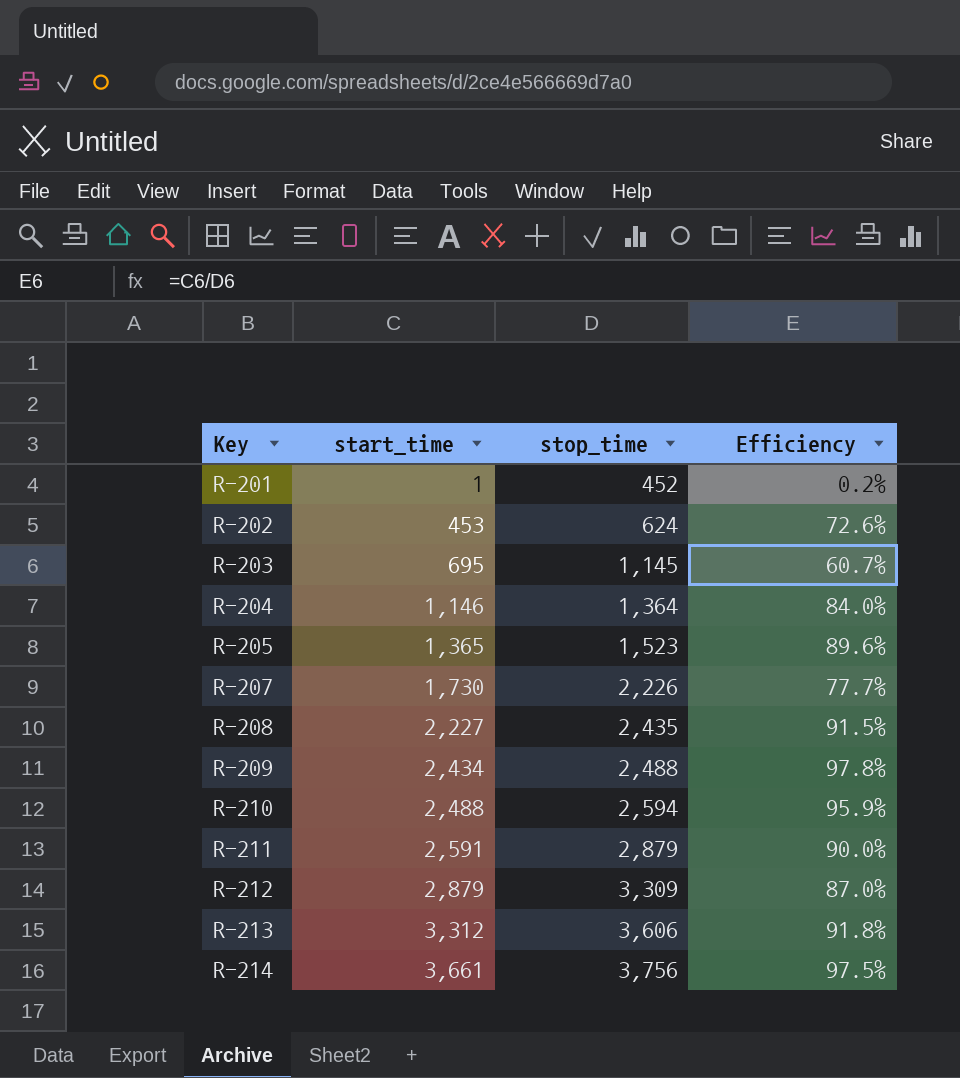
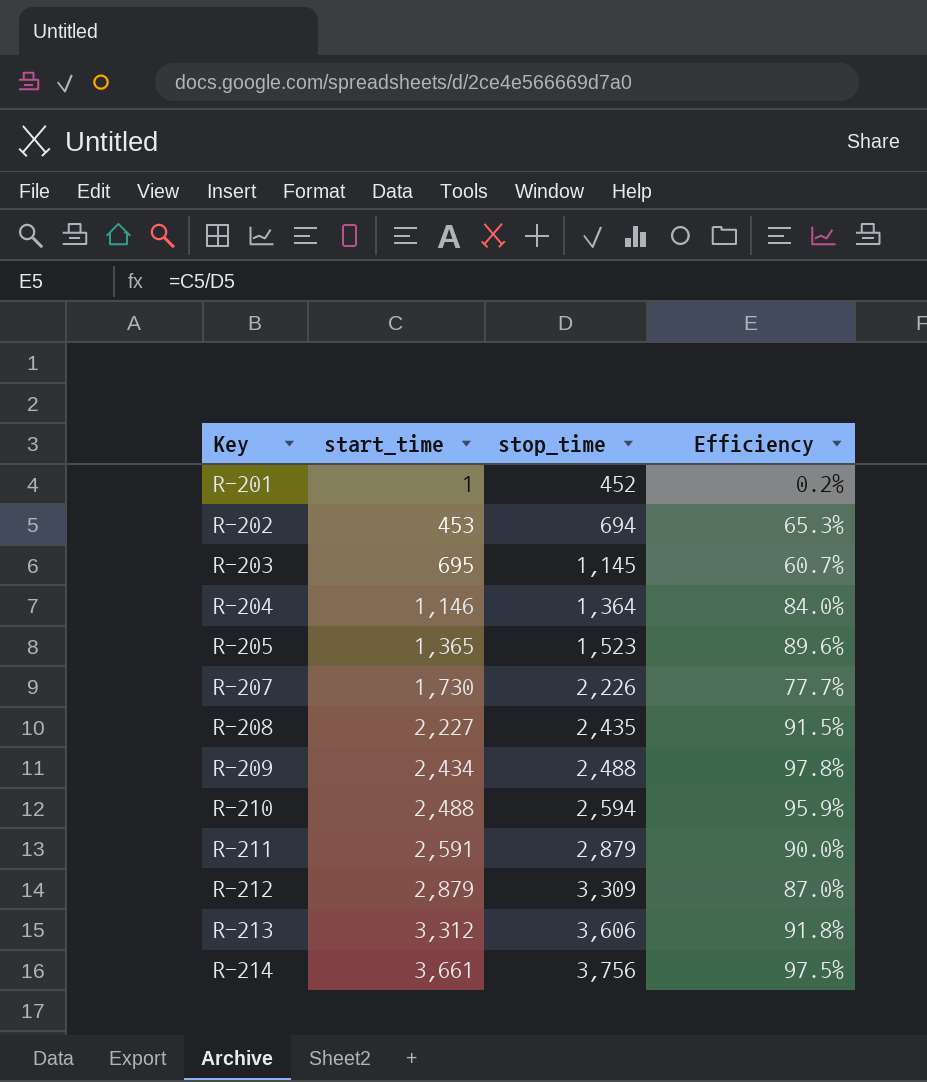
R-202 | stop_time: 624 -> 694
R-202 | Efficiency: 72.6% -> 65.3%

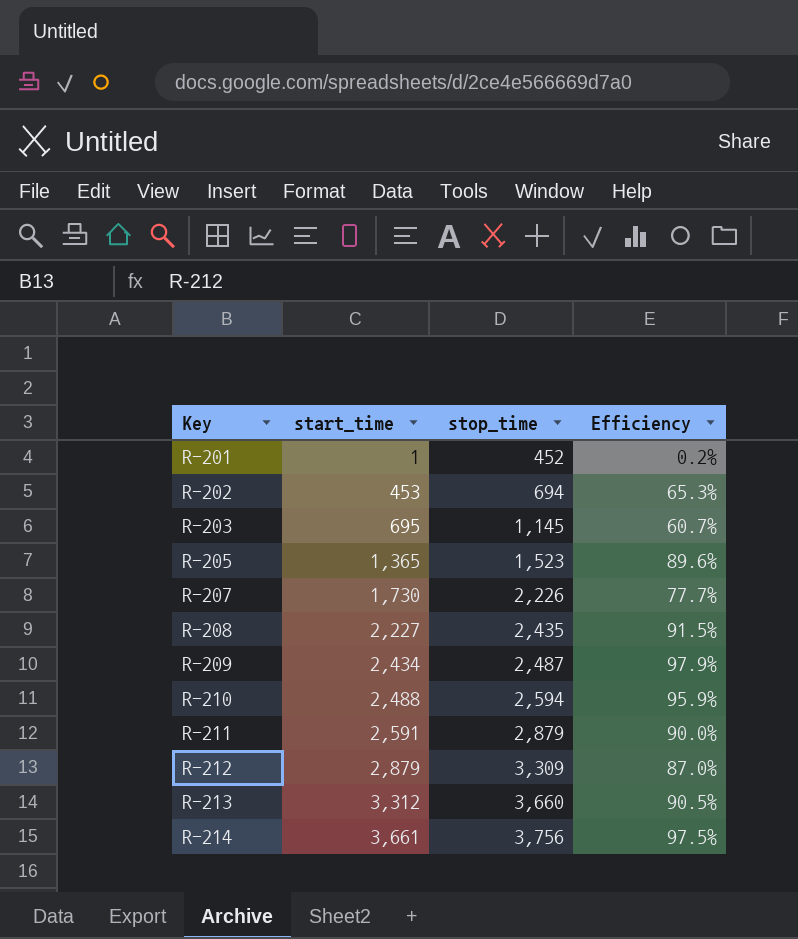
row R-204: 1,146 | 1,364 | 84.0% -> none
R-209 | stop_time: 2,488 -> 2,487
R-209 | Efficiency: 97.8% -> 97.9%
R-213 | stop_time: 3,606 -> 3,660
R-213 | Efficiency: 91.8% -> 90.5%

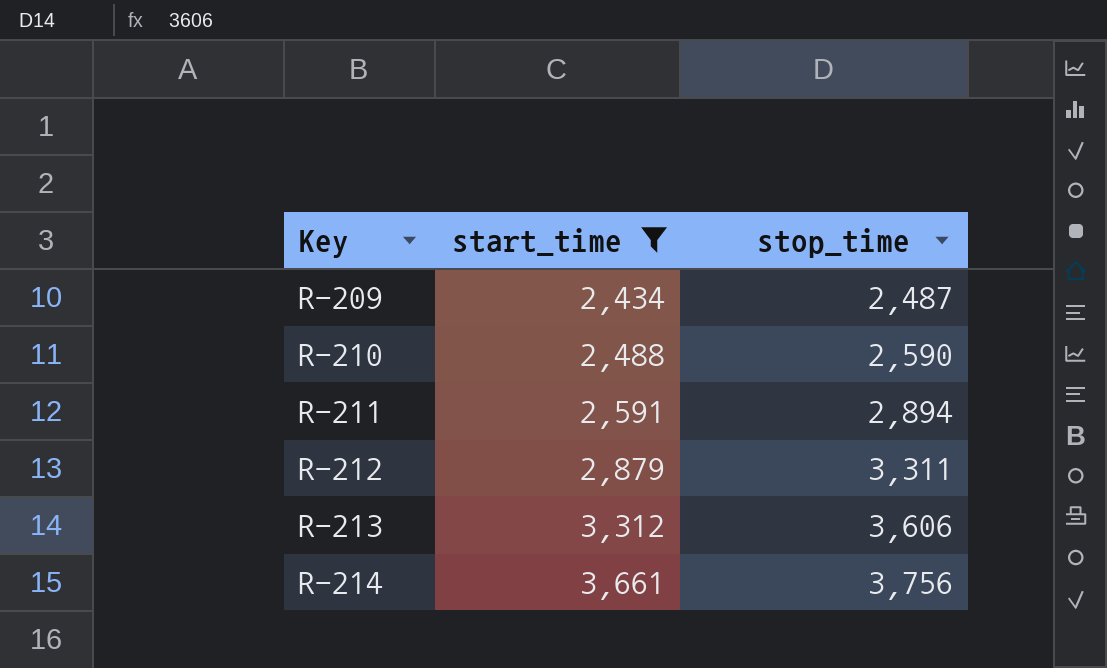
filter: none -> start_time >= 2,434
column Efficiency | formula: [start_time] / [stop_time] -> none
R-210 | stop_time: 2,594 -> 2,590
R-211 | stop_time: 2,879 -> 2,894
R-212 | stop_time: 3,309 -> 3,311
R-213 | stop_time: 3,660 -> 3,606

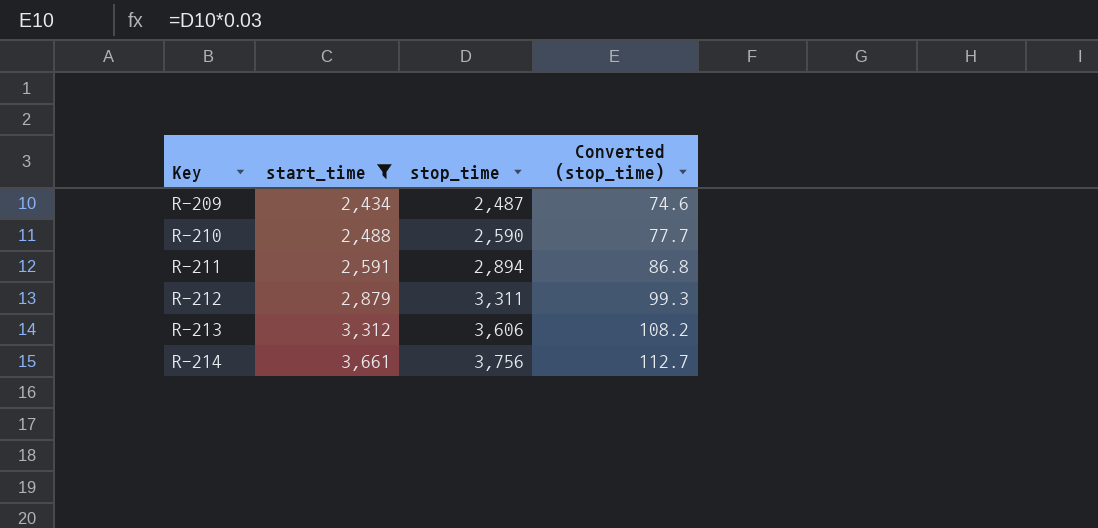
column Converted (stop_time) | formula: none -> [stop_time] * 0.03

